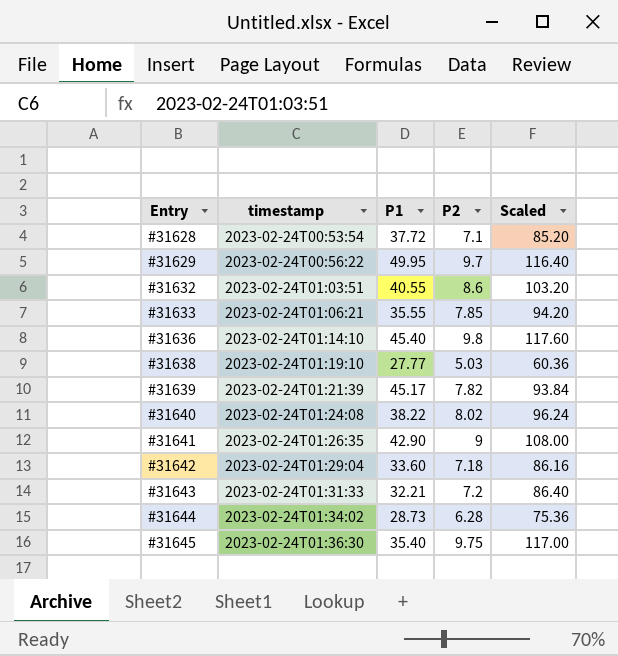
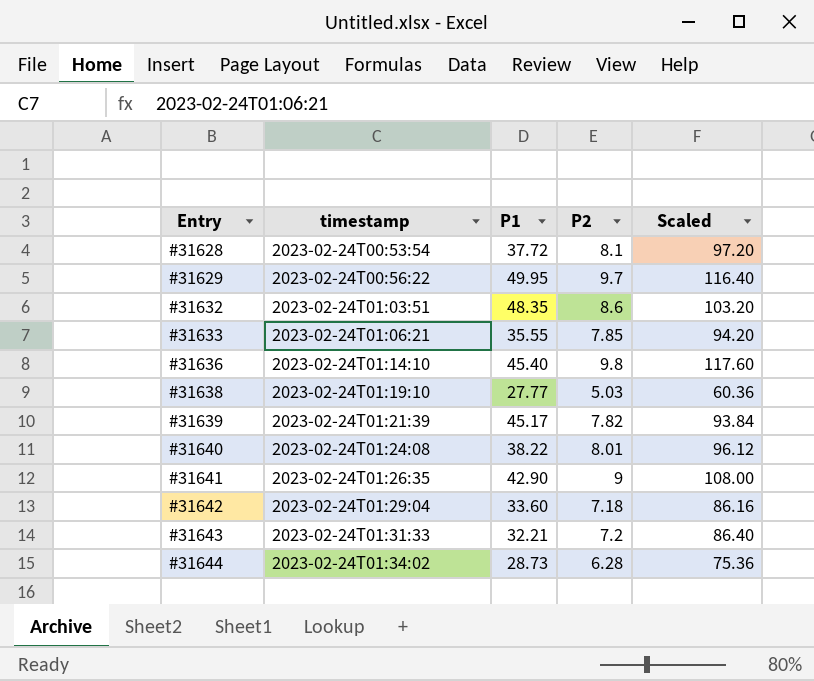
row #31645: 2023-02-24T01:36:30 | 35.40 | 9.75 | 117.00 -> none
#31628 | P2: 7.1 -> 8.1
#31628 | Scaled: 85.20 -> 97.20
#31632 | P1: 40.55 -> 48.35
#31640 | P2: 8.02 -> 8.01
#31640 | Scaled: 96.24 -> 96.12

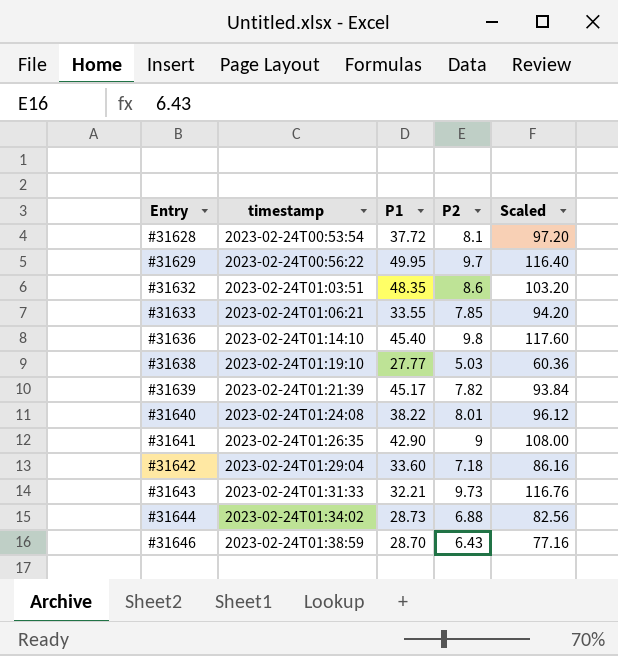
#31633 | P1: 35.55 -> 33.55
#31643 | P2: 7.2 -> 9.73
#31643 | Scaled: 86.40 -> 116.76
#31644 | P2: 6.28 -> 6.88
#31644 | Scaled: 75.36 -> 82.56
row #31646: none -> 2023-02-24T01:38:59 | 28.70 | 6.43 | 77.16

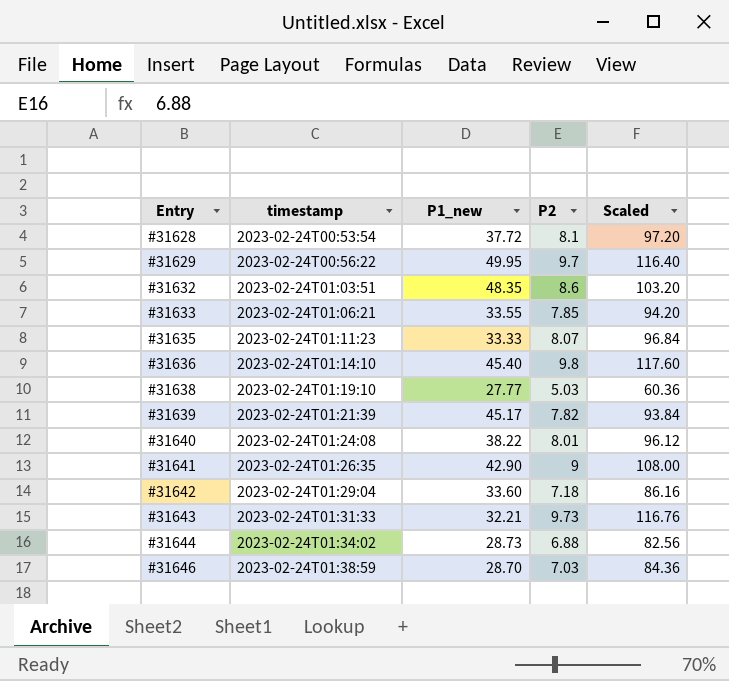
column name: P1 -> P1_new
row #31635: none -> 2023-02-24T01:11:23 | 33.33 | 8.07 | 96.84
#31646 | P2: 6.43 -> 7.03
#31646 | Scaled: 77.16 -> 84.36

